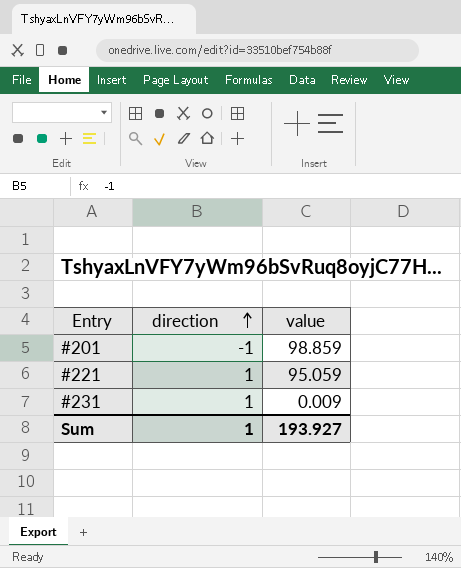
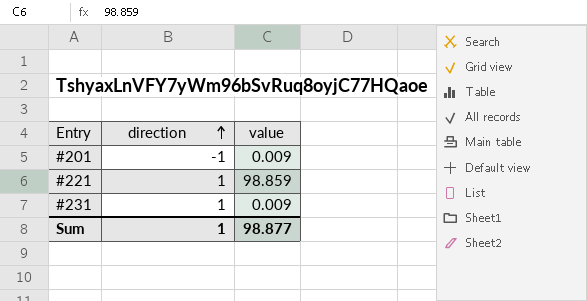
#201 | value: 98.859 -> 0.009
#221 | value: 95.059 -> 98.859
Sum | value: 193.927 -> 98.877

